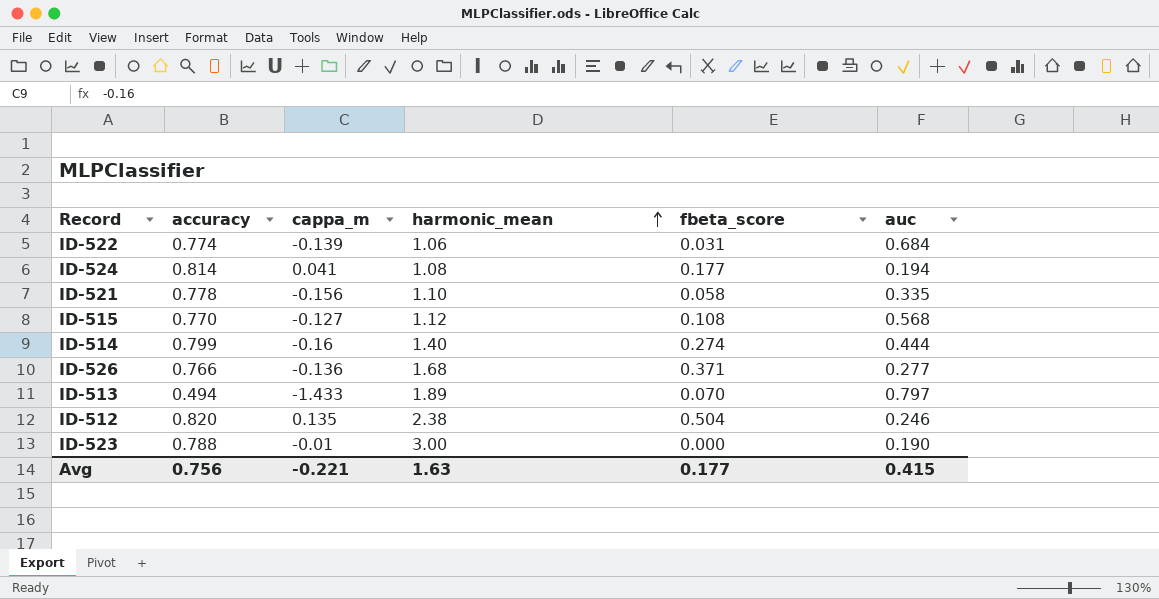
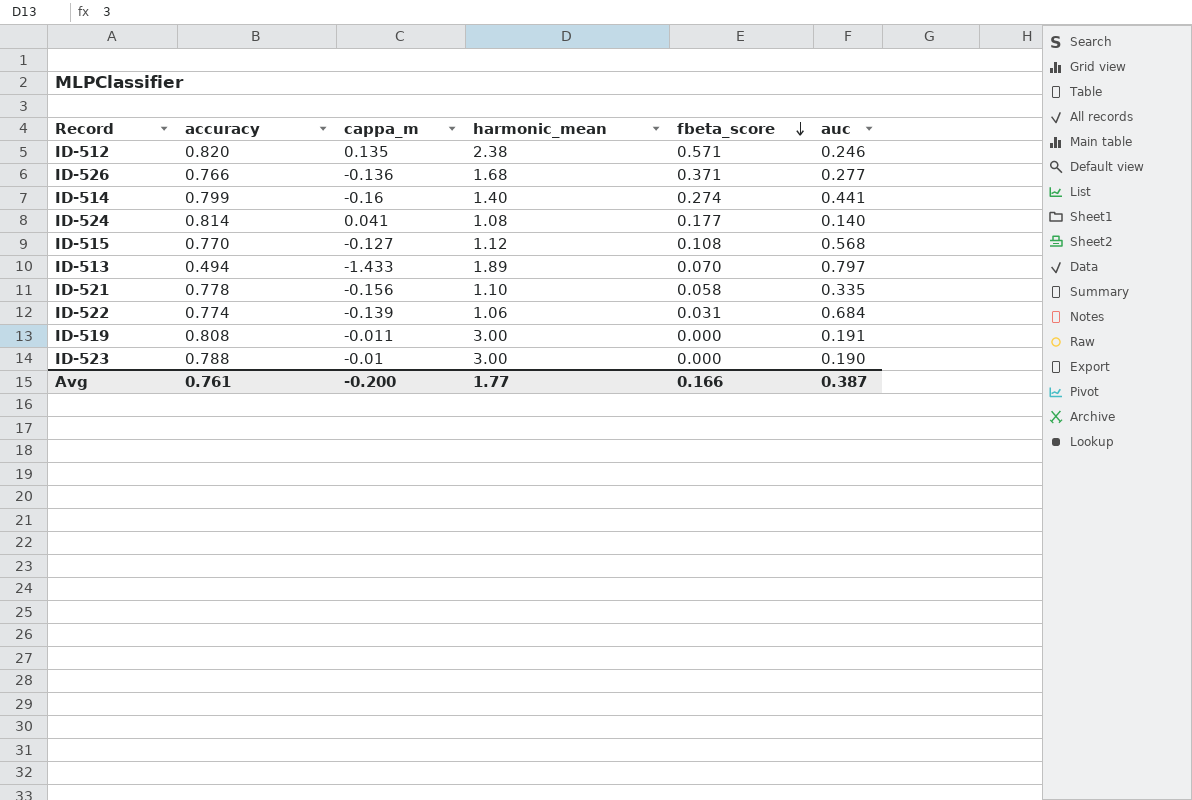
row order: harmonic_mean ascending -> fbeta_score descending
ID-512 | fbeta_score: 0.504 -> 0.571
ID-514 | auc: 0.444 -> 0.441
ID-524 | auc: 0.194 -> 0.140
row ID-519: none -> 0.808 | -0.011 | 3.00 | 0.000 | 0.191
Avg | accuracy: 0.756 -> 0.761
Avg | cappa_m: -0.221 -> -0.200
Avg | harmonic_mean: 1.63 -> 1.77
Avg | fbeta_score: 0.177 -> 0.166
Avg | auc: 0.415 -> 0.387

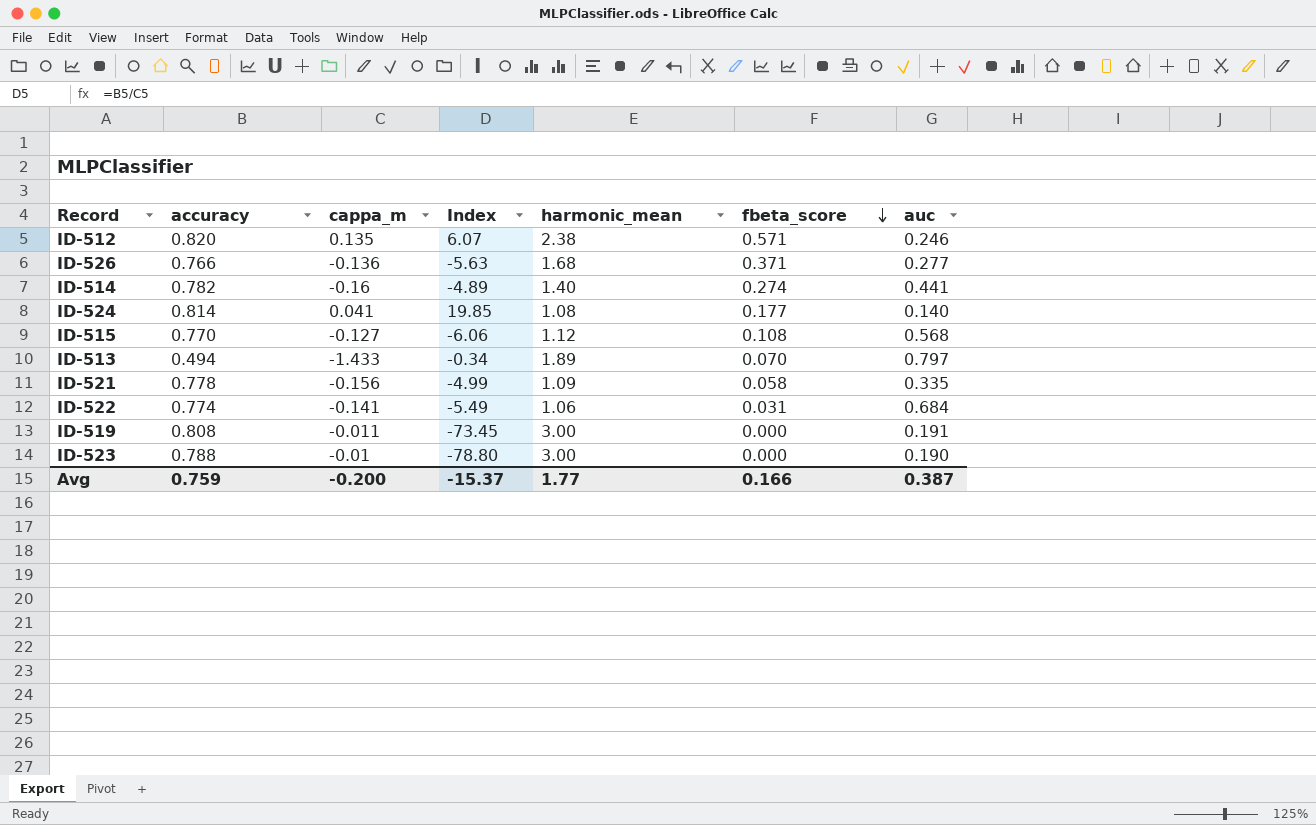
column Index | formula: none -> [accuracy] / [cappa_m]
ID-514 | accuracy: 0.799 -> 0.782
ID-521 | harmonic_mean: 1.10 -> 1.09
ID-522 | cappa_m: -0.139 -> -0.141
Avg | accuracy: 0.761 -> 0.759

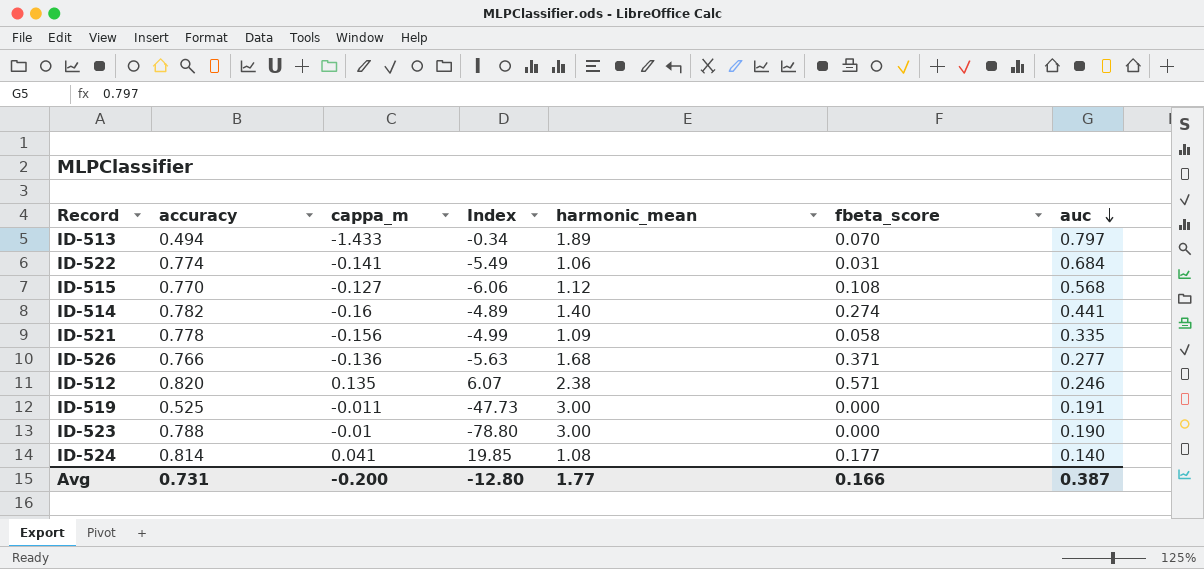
row order: fbeta_score descending -> auc descending
ID-519 | accuracy: 0.808 -> 0.525
ID-519 | Index: -73.45 -> -47.73
Avg | accuracy: 0.759 -> 0.731
Avg | Index: -15.37 -> -12.80

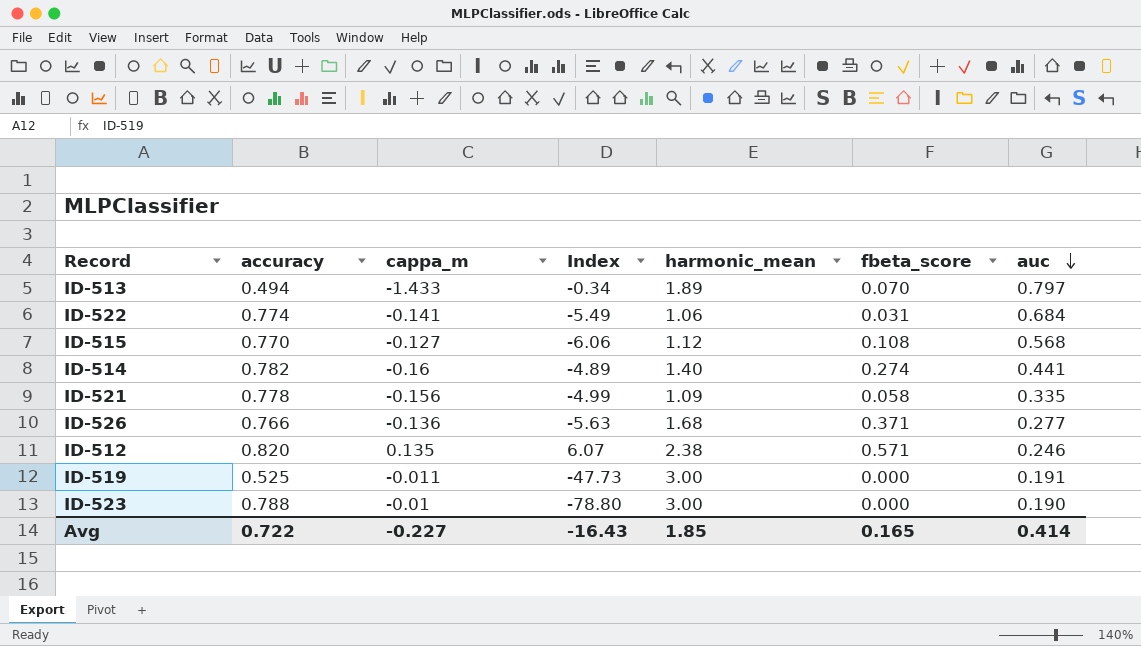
row ID-524: 0.814 | 0.041 | 19.85 | 1.08 | 0.177 | 0.140 -> none
Avg | accuracy: 0.731 -> 0.722
Avg | cappa_m: -0.200 -> -0.227
Avg | Index: -12.80 -> -16.43
Avg | harmonic_mean: 1.77 -> 1.85
Avg | fbeta_score: 0.166 -> 0.165
Avg | auc: 0.387 -> 0.414

